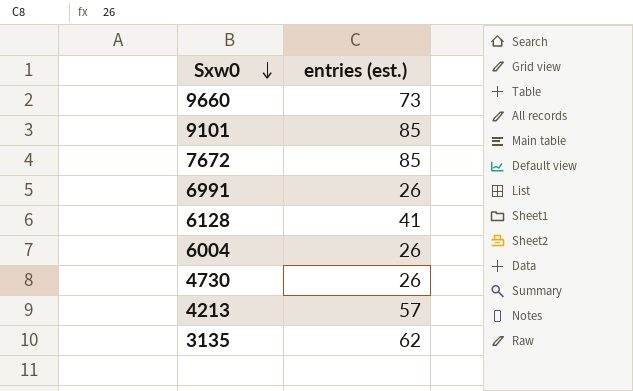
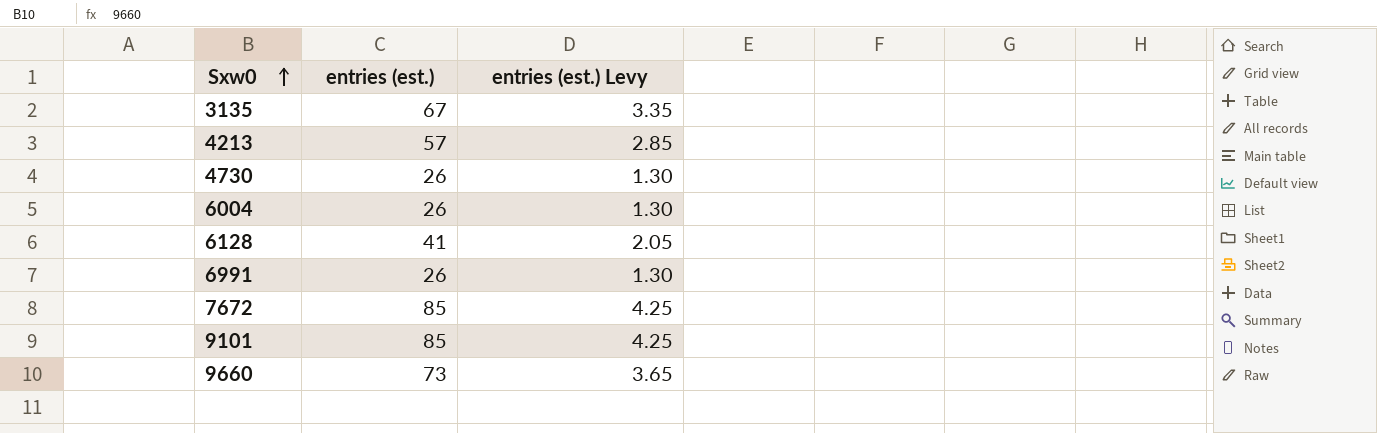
row order: Sxw0 descending -> Sxw0 ascending
column entries (est.) Levy | formula: none -> [entries (est.)] * 0.05
3135 | entries (est.): 62 -> 67

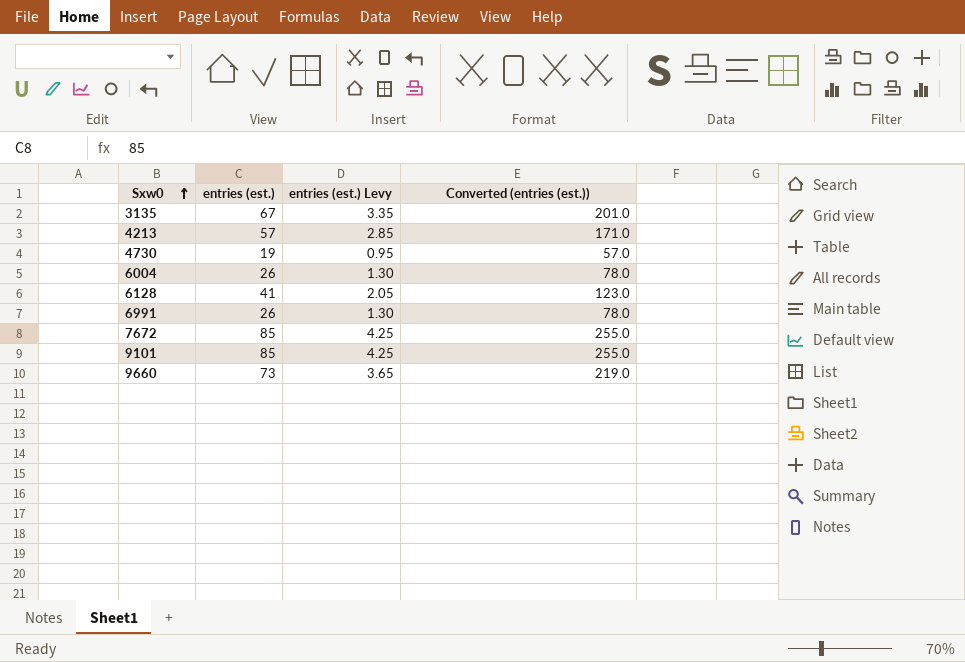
column Converted (entries (est.)) | formula: none -> [entries (est.)] * 3
4730 | entries (est.): 26 -> 19
4730 | entries (est.) Levy: 1.30 -> 0.95

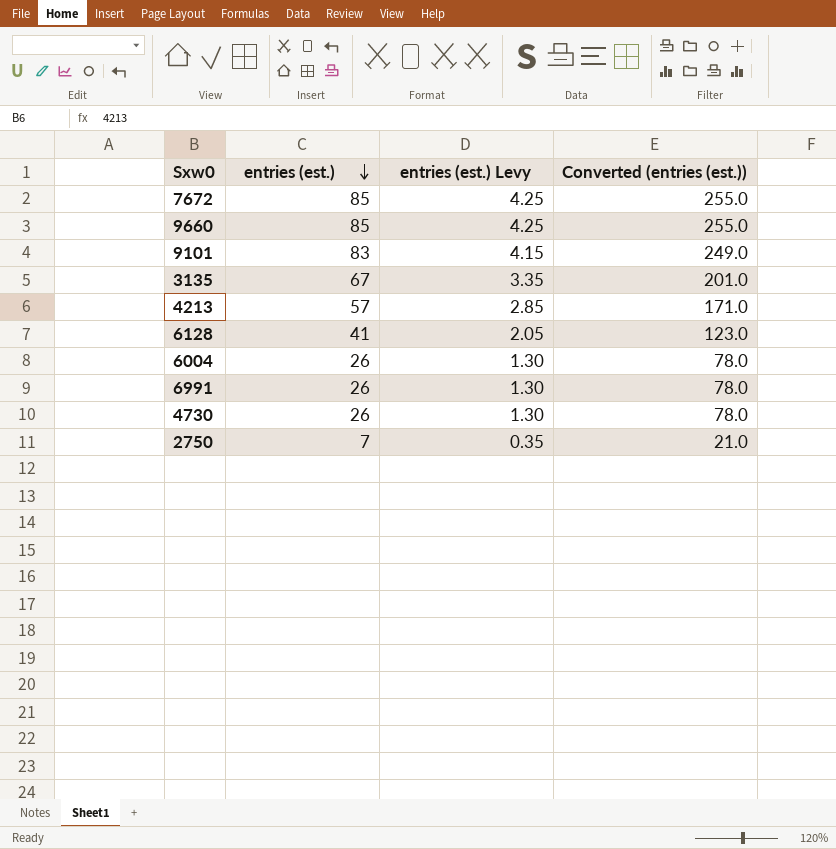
row order: Sxw0 ascending -> entries (est.) descending
9660 | entries (est.): 73 -> 85
9660 | entries (est.) Levy: 3.65 -> 4.25
9660 | Converted (entries (est.)): 219.0 -> 255.0
9101 | entries (est.): 85 -> 83
9101 | entries (est.) Levy: 4.25 -> 4.15
9101 | Converted (entries (est.)): 255.0 -> 249.0
4730 | entries (est.): 19 -> 26
4730 | entries (est.) Levy: 0.95 -> 1.30
4730 | Converted (entries (est.)): 57.0 -> 78.0
row 2750: none -> 7 | 0.35 | 21.0

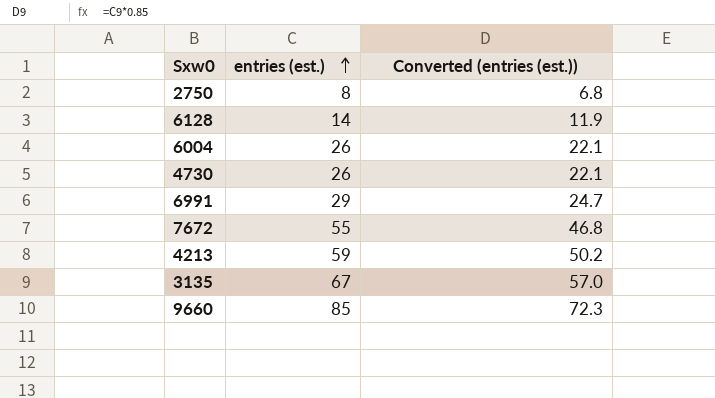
row order: entries (est.) descending -> entries (est.) ascending
column entries (est.) Levy | formula: [entries (est.)] * 0.05 -> none
column Converted (entries (est.)) | formula: [entries (est.)] * 3 -> [entries (est.)] * 0.85
row 9101: 83 | 4.15 | 249.0 -> none
2750 | entries (est.): 7 -> 8
6128 | entries (est.): 41 -> 14
6991 | entries (est.): 26 -> 29
7672 | entries (est.): 85 -> 55
4213 | entries (est.): 57 -> 59

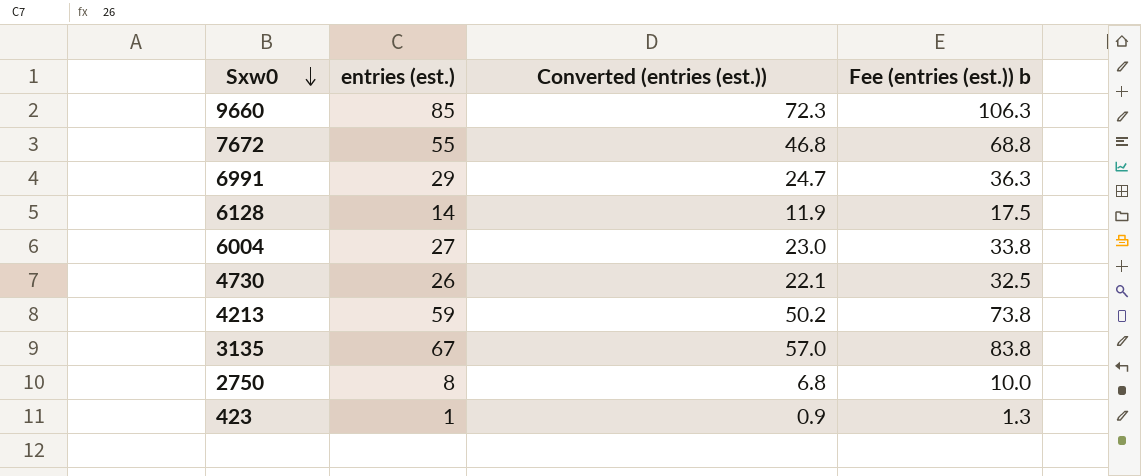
row order: entries (est.) ascending -> Sxw0 descending
column Fee (entries (est.)) b | formula: none -> [entries (est.)] * 1.25
6004 | entries (est.): 26 -> 27
6004 | Converted (entries (est.)): 22.1 -> 23.0
row 423: none -> 1 | 0.9 | 1.3

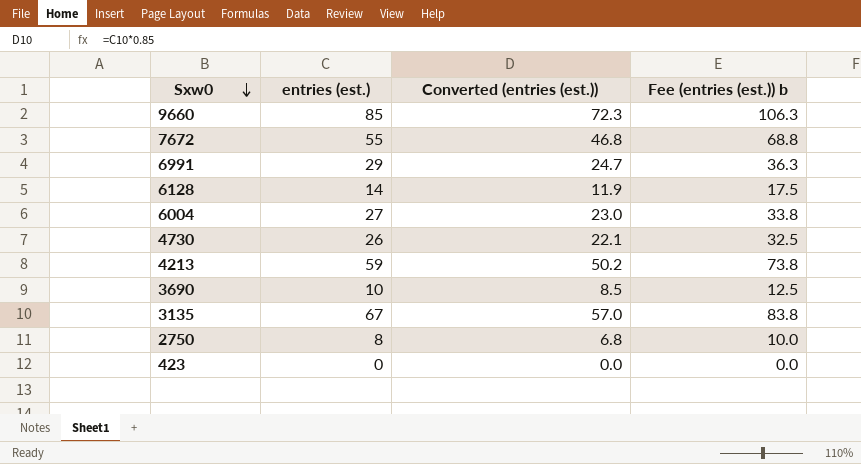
row 3690: none -> 10 | 8.5 | 12.5
423 | entries (est.): 1 -> 0
423 | Converted (entries (est.)): 0.9 -> 0.0
423 | Fee (entries (est.)) b: 1.3 -> 0.0

